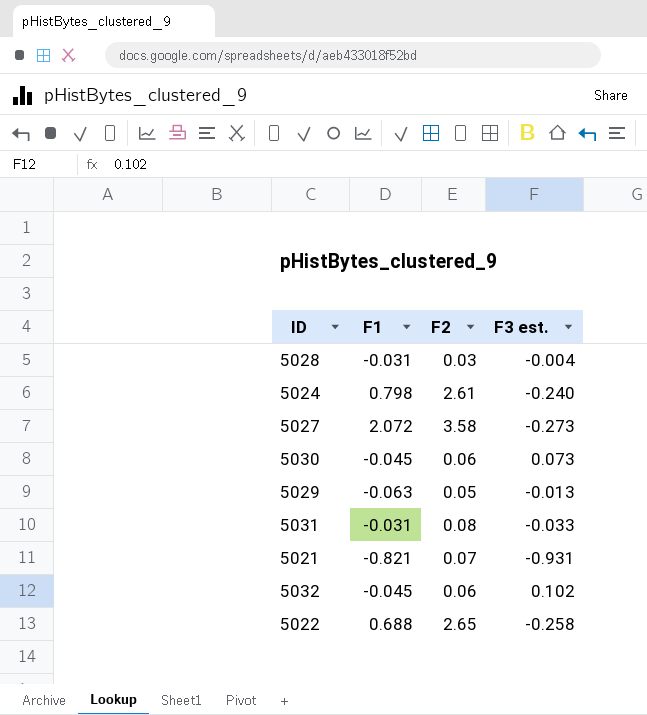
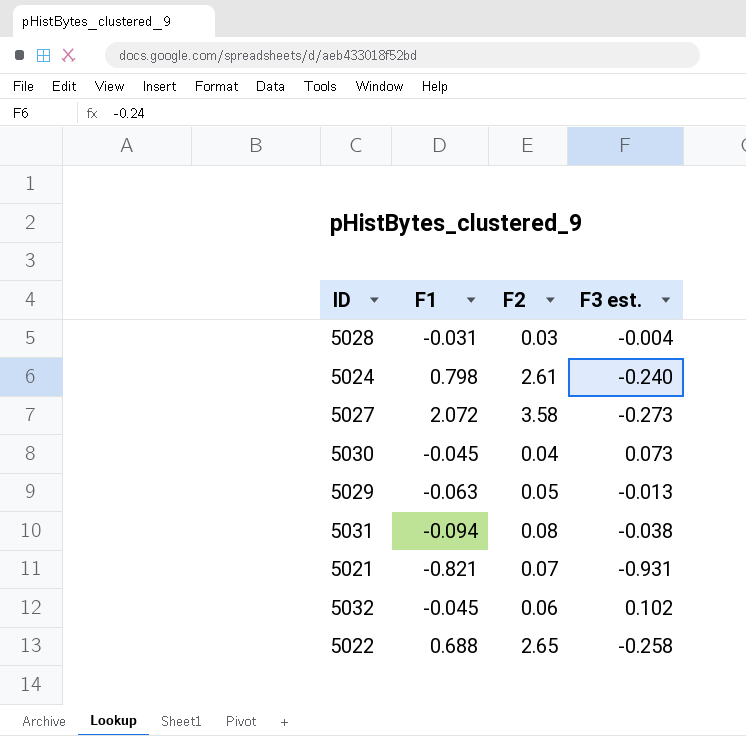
5030 | F2: 0.06 -> 0.04
5031 | F1: -0.031 -> -0.094
5031 | F3 est.: -0.033 -> -0.038

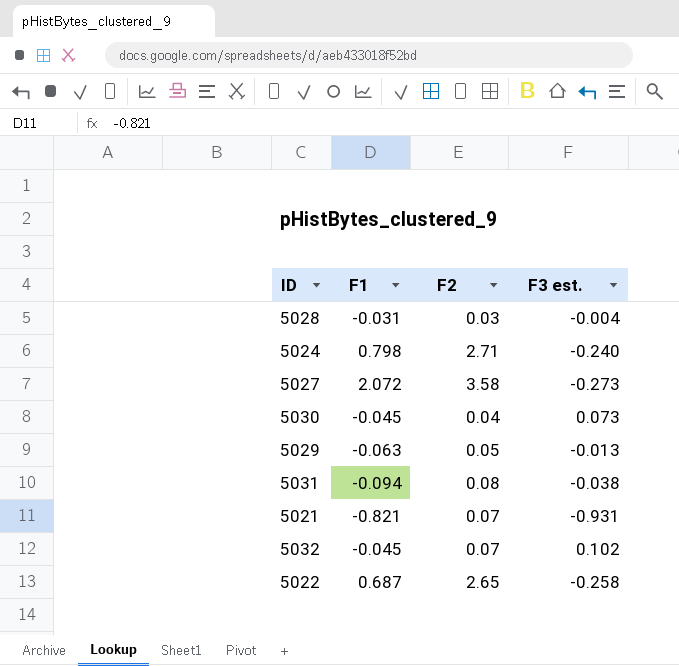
5024 | F2: 2.61 -> 2.71
5032 | F2: 0.06 -> 0.07
5022 | F1: 0.688 -> 0.687

